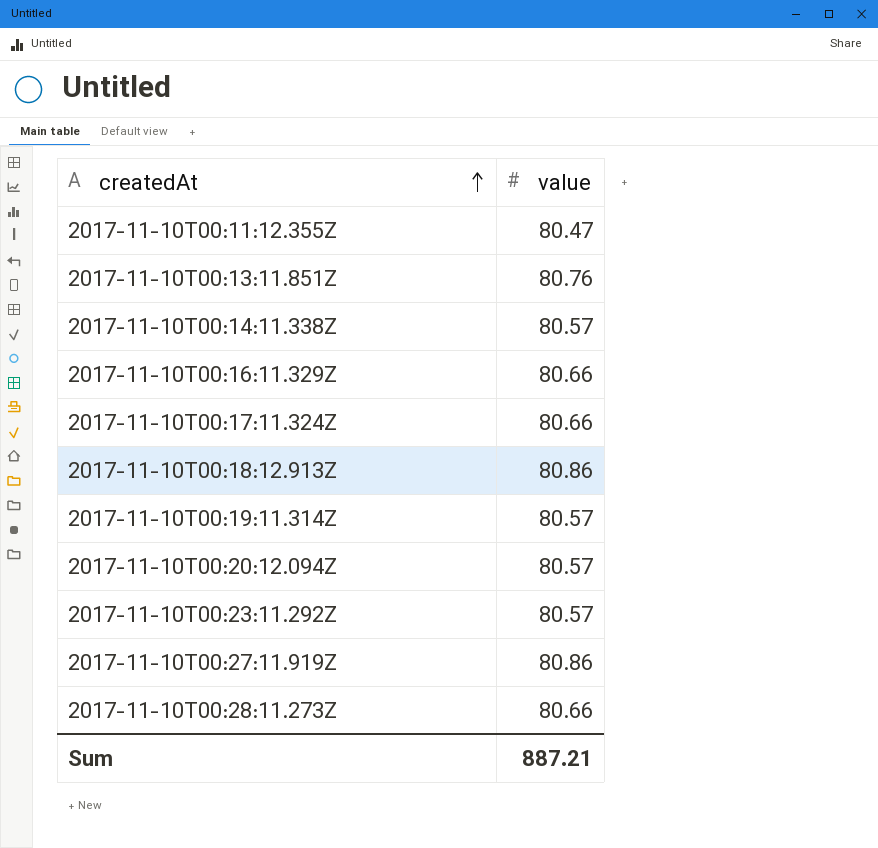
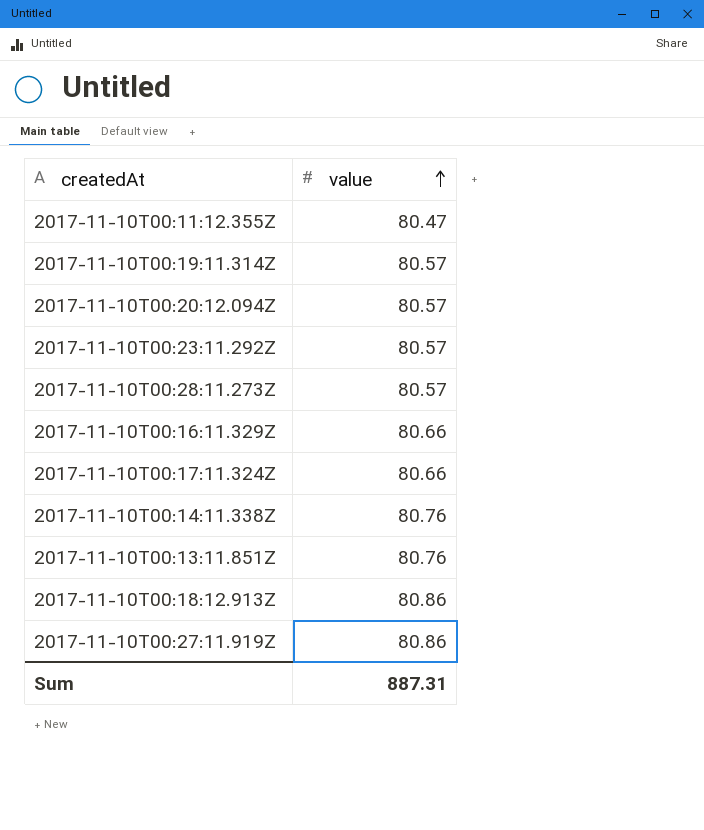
row order: createdAt ascending -> value ascending
2017-11-10T00:28:11.273Z | value: 80.66 -> 80.57
2017-11-10T00:14:11.338Z | value: 80.57 -> 80.76
Sum | value: 887.21 -> 887.31

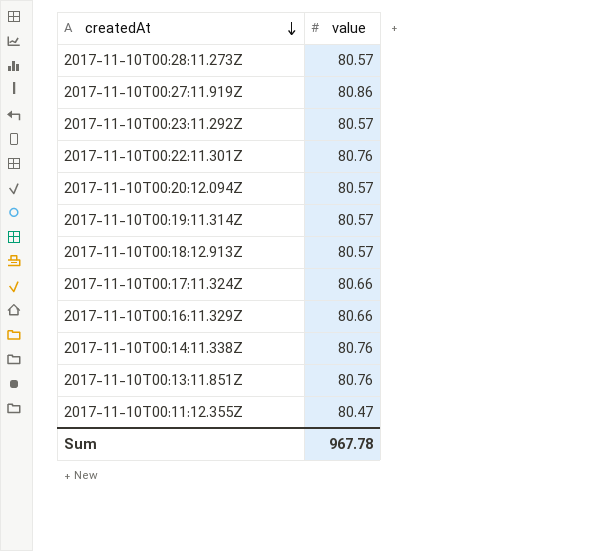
row order: value ascending -> createdAt descending
row 2017-11-10T00:22:11.301Z: none -> 80.76
2017-11-10T00:18:12.913Z | value: 80.86 -> 80.57
Sum | value: 887.31 -> 967.78

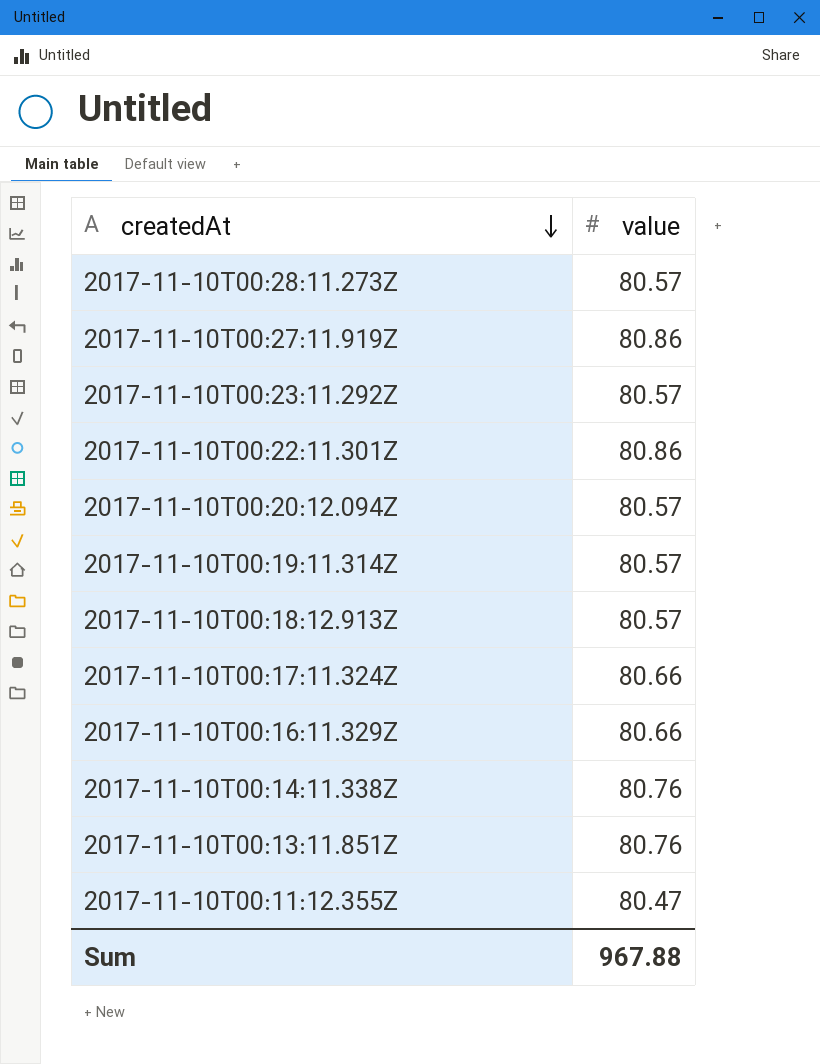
2017-11-10T00:22:11.301Z | value: 80.76 -> 80.86
Sum | value: 967.78 -> 967.88

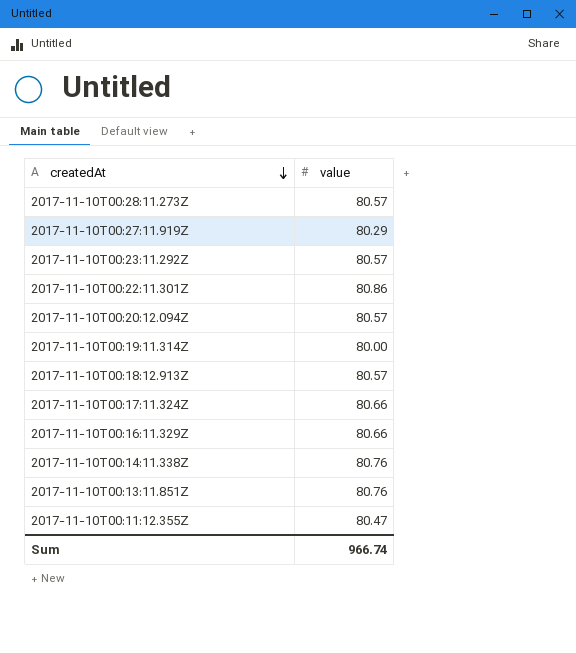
2017-11-10T00:27:11.919Z | value: 80.86 -> 80.29
2017-11-10T00:19:11.314Z | value: 80.57 -> 80.00
Sum | value: 967.88 -> 966.74

